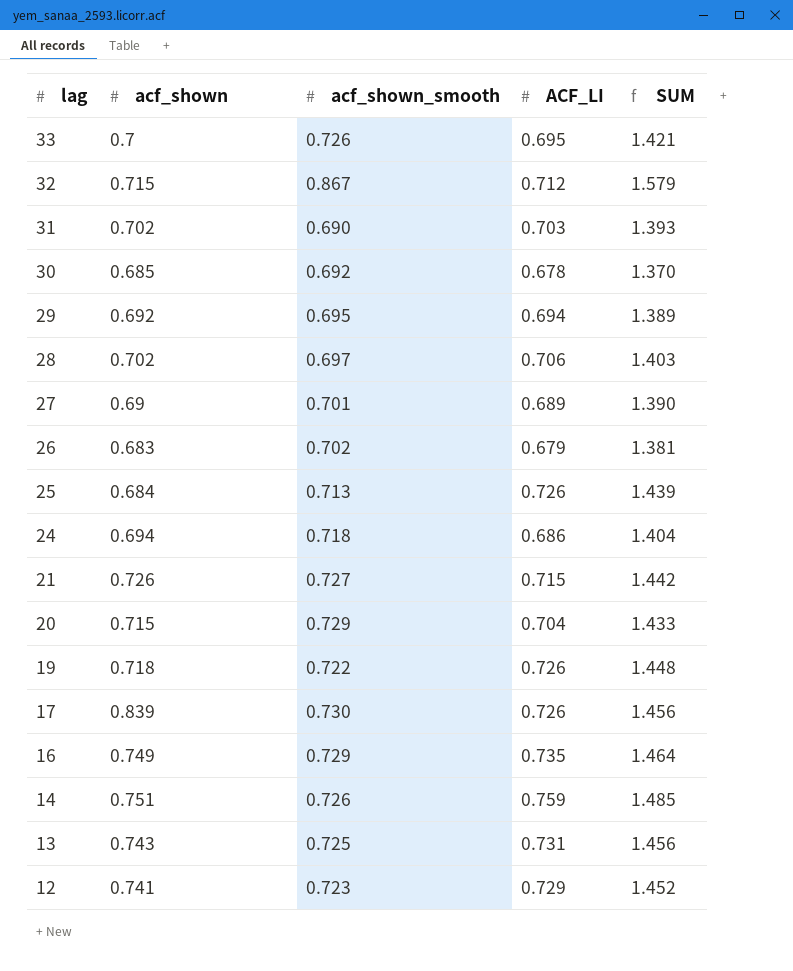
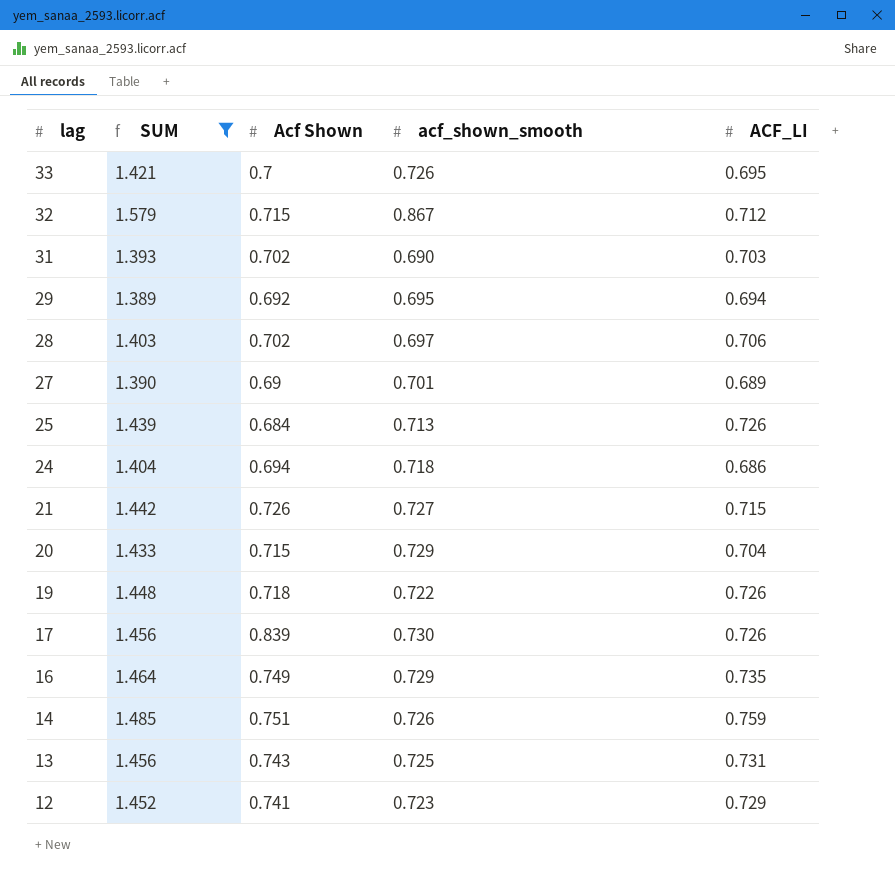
filter: none -> SUM >= 1.389
column SUM | position: 5 -> 2
column name: acf_shown -> Acf Shown

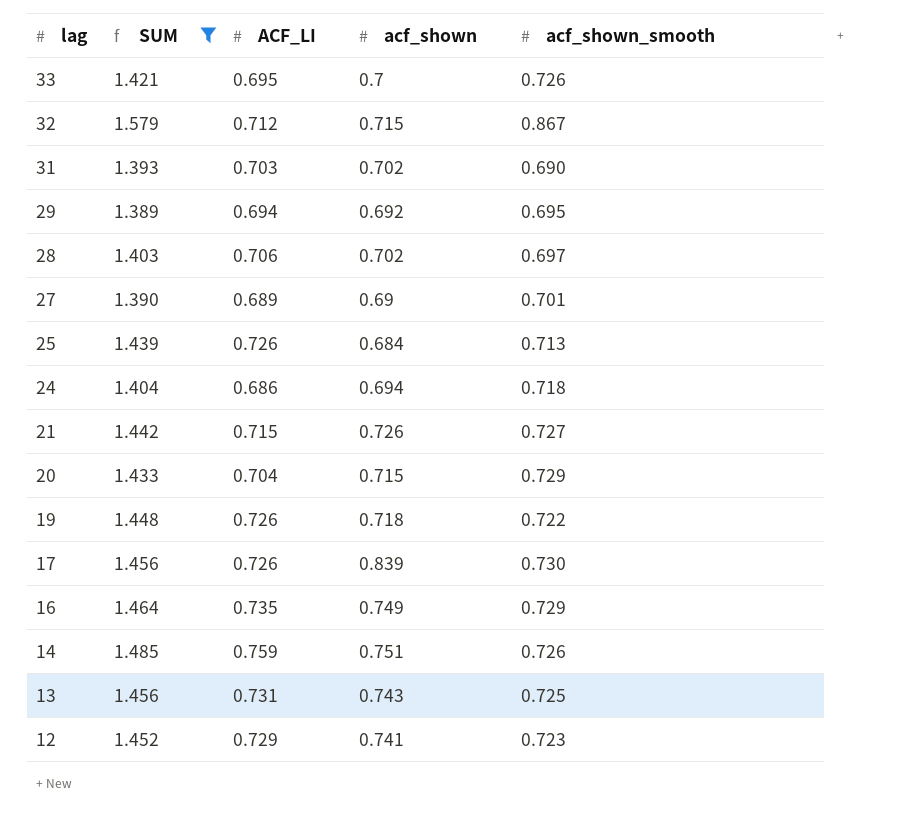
column ACF_LI | position: 5 -> 3
column name: Acf Shown -> acf_shown

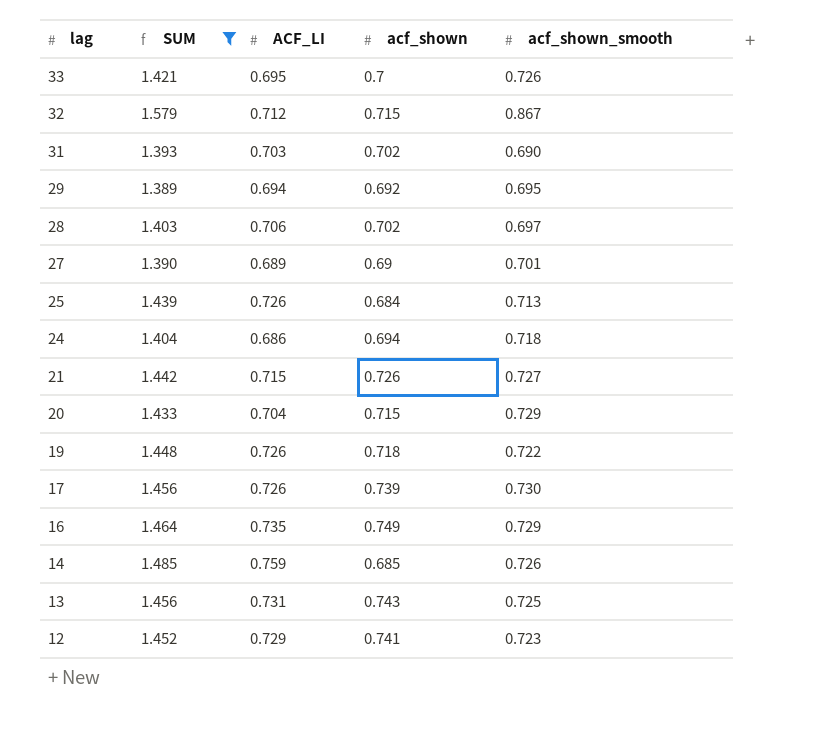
17 | acf_shown: 0.839 -> 0.739
14 | acf_shown: 0.751 -> 0.685

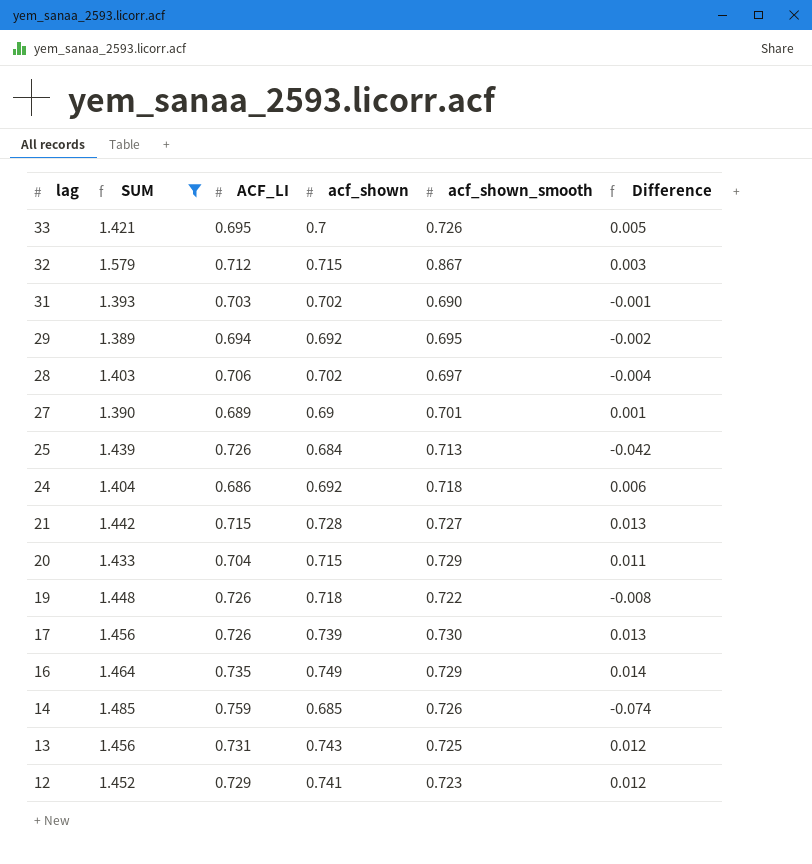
column Difference | formula: none -> [acf_shown] - [ACF_LI]
24 | acf_shown: 0.694 -> 0.692
21 | acf_shown: 0.726 -> 0.728

